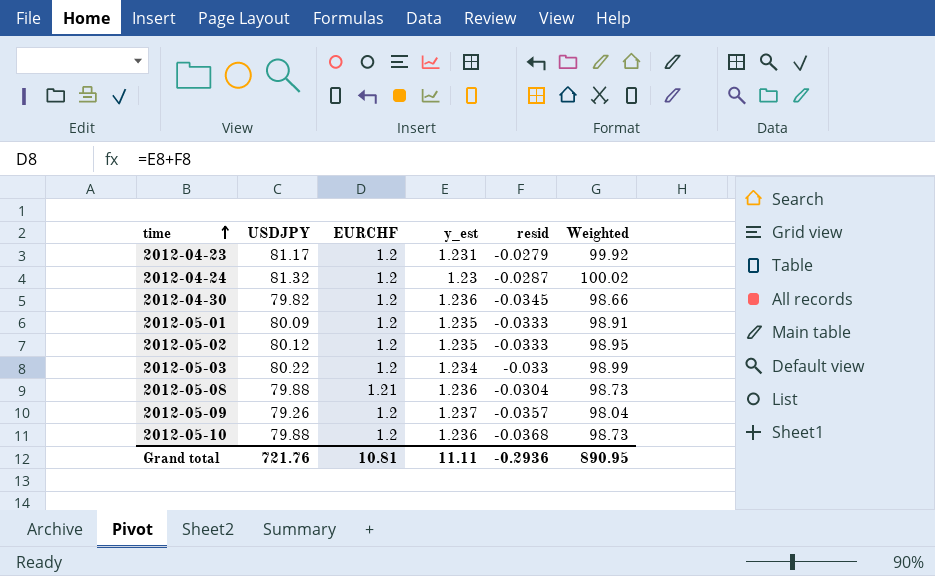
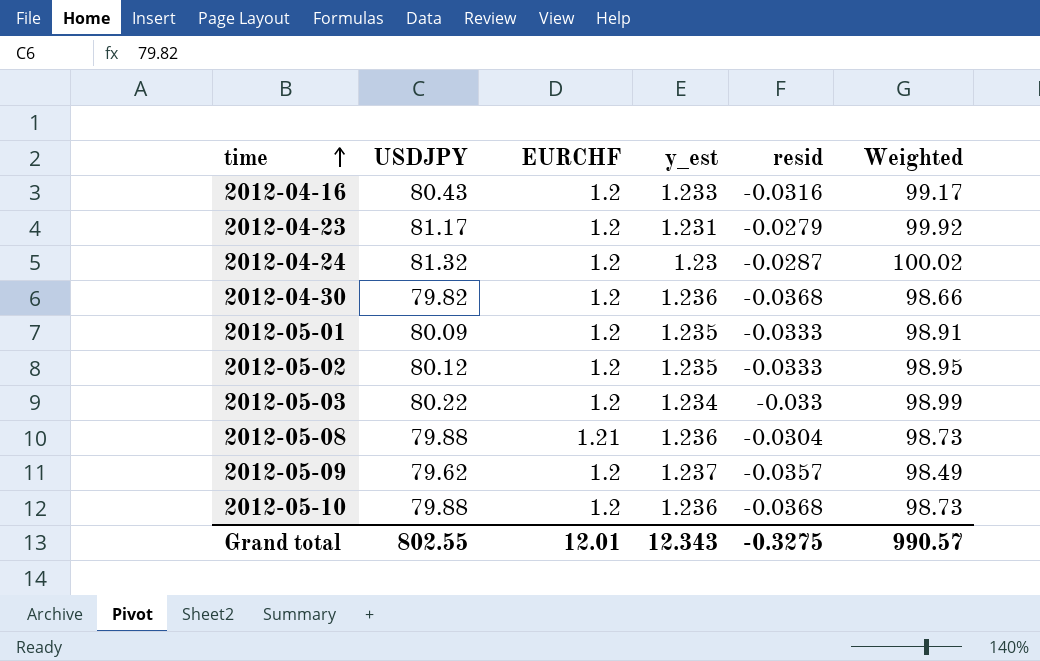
row 2012-04-16: none -> 80.43 | 1.2 | 1.233 | -0.0316 | 99.17
2012-04-30 | resid: -0.0345 -> -0.0368
2012-05-09 | USDJPY: 79.26 -> 79.62
2012-05-09 | Weighted: 98.04 -> 98.49
Grand total | USDJPY: 721.76 -> 802.55
Grand total | EURCHF: 10.81 -> 12.01
Grand total | y_est: 11.11 -> 12.343
Grand total | resid: -0.2936 -> -0.3275
Grand total | Weighted: 890.95 -> 990.57

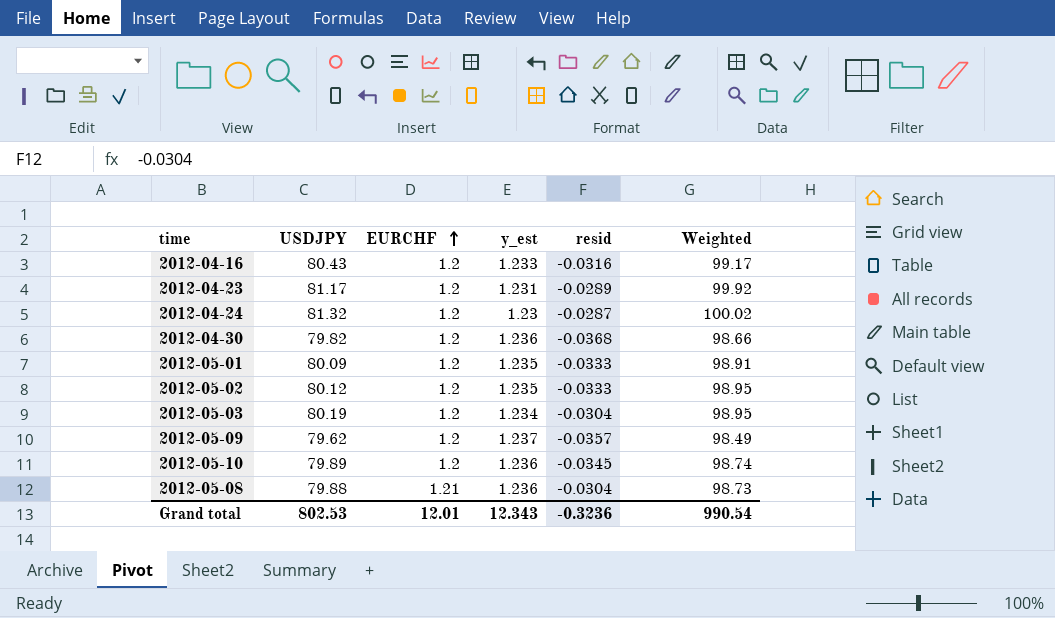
row order: time ascending -> EURCHF ascending
2012-04-23 | resid: -0.0279 -> -0.0289
2012-05-03 | USDJPY: 80.22 -> 80.19
2012-05-03 | resid: -0.033 -> -0.0304
2012-05-03 | Weighted: 98.99 -> 98.95
2012-05-10 | USDJPY: 79.88 -> 79.89
2012-05-10 | resid: -0.0368 -> -0.0345
2012-05-10 | Weighted: 98.73 -> 98.74
Grand total | USDJPY: 802.55 -> 802.53
Grand total | resid: -0.3275 -> -0.3236
Grand total | Weighted: 990.57 -> 990.54

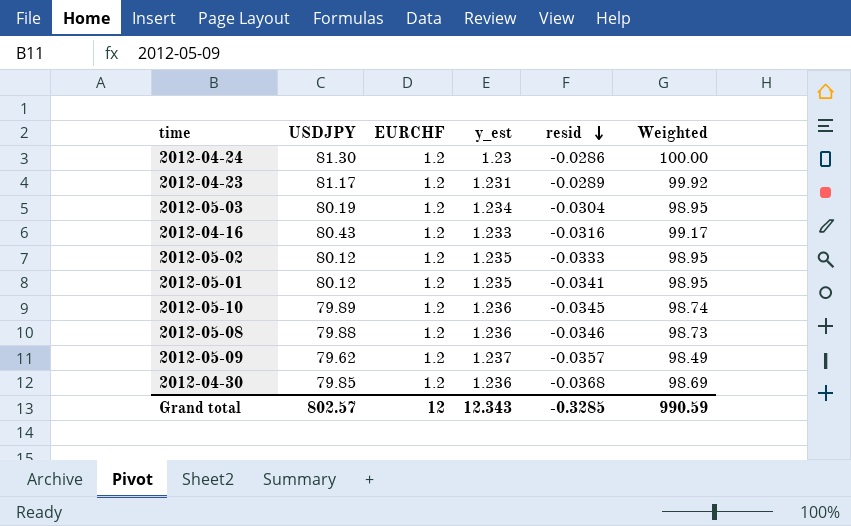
row order: EURCHF ascending -> resid descending
2012-04-24 | USDJPY: 81.32 -> 81.30
2012-04-24 | resid: -0.0287 -> -0.0286
2012-04-24 | Weighted: 100.02 -> 100.00
2012-05-01 | USDJPY: 80.09 -> 80.12
2012-05-01 | resid: -0.0333 -> -0.0341
2012-05-01 | Weighted: 98.91 -> 98.95
2012-05-08 | EURCHF: 1.21 -> 1.2
2012-05-08 | resid: -0.0304 -> -0.0346
2012-04-30 | USDJPY: 79.82 -> 79.85
2012-04-30 | Weighted: 98.66 -> 98.69
Grand total | USDJPY: 802.53 -> 802.57
Grand total | EURCHF: 12.01 -> 12
Grand total | resid: -0.3236 -> -0.3285
Grand total | Weighted: 990.54 -> 990.59

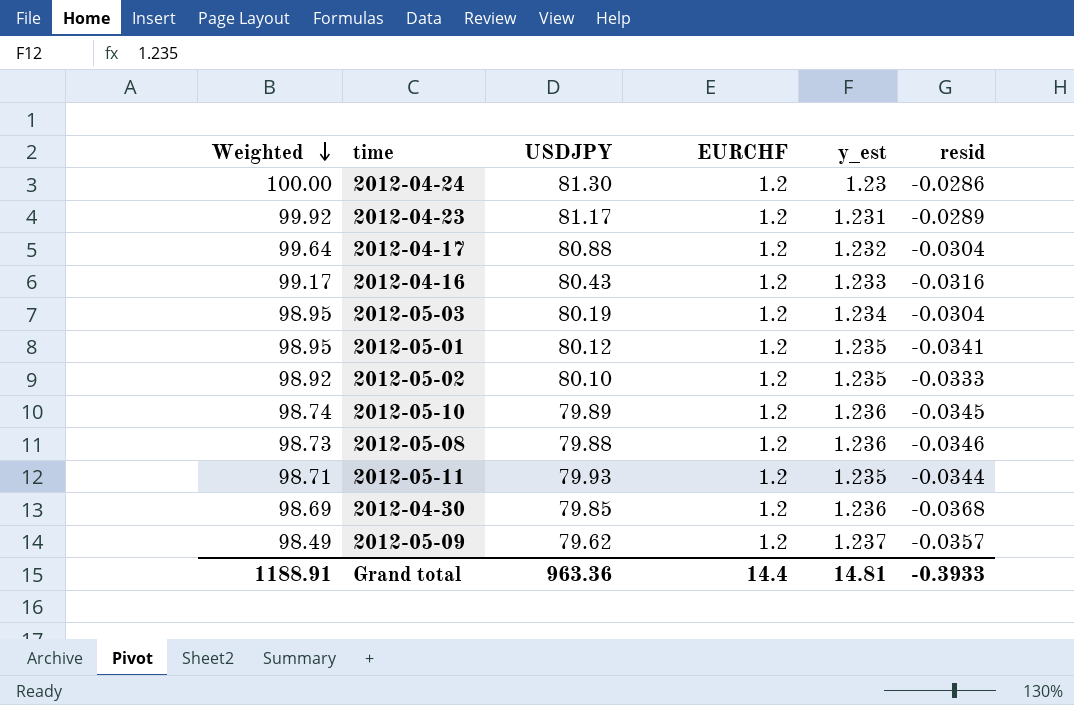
row order: resid descending -> Weighted descending
column Weighted | position: 6 -> 1
row 2012-04-17: none -> 99.64 | 80.88 | 1.2 | 1.232 | -0.0304
2012-05-02 | Weighted: 98.95 -> 98.92
2012-05-02 | USDJPY: 80.12 -> 80.10
row 2012-05-11: none -> 98.71 | 79.93 | 1.2 | 1.235 | -0.0344
Grand total | Weighted: 990.59 -> 1188.91
Grand total | USDJPY: 802.57 -> 963.36
Grand total | EURCHF: 12 -> 14.4
Grand total | y_est: 12.343 -> 14.81
Grand total | resid: -0.3285 -> -0.3933

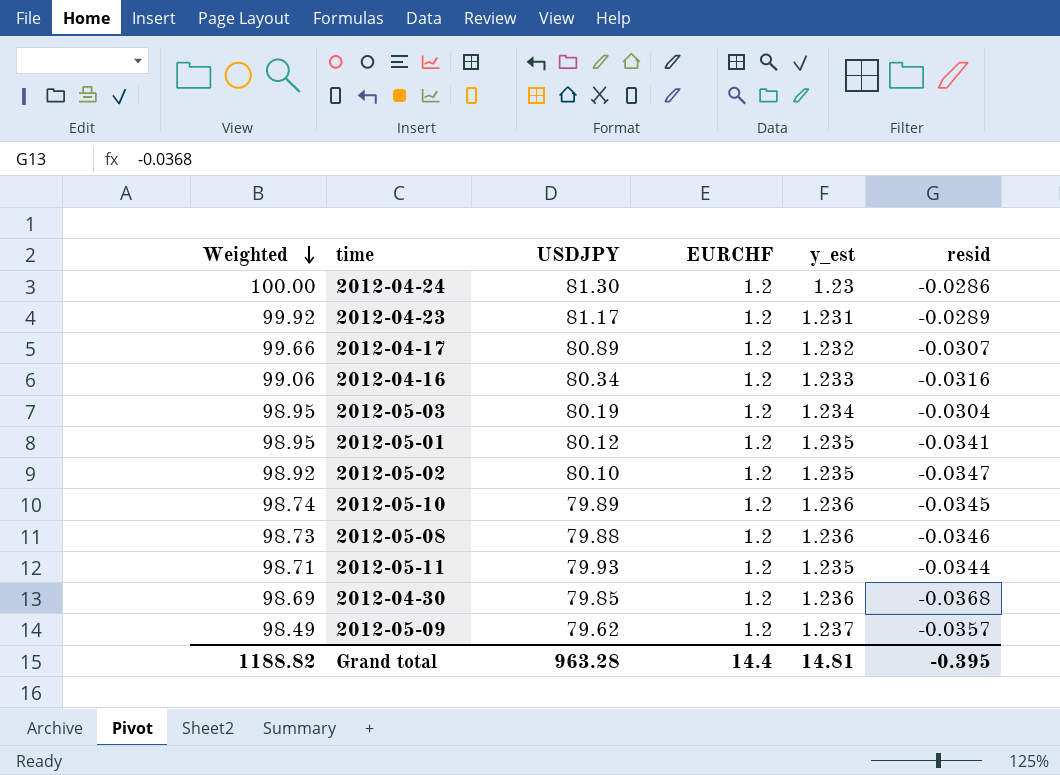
2012-04-17 | Weighted: 99.64 -> 99.66
2012-04-17 | USDJPY: 80.88 -> 80.89
2012-04-17 | resid: -0.0304 -> -0.0307
2012-04-16 | Weighted: 99.17 -> 99.06
2012-04-16 | USDJPY: 80.43 -> 80.34
2012-05-02 | resid: -0.0333 -> -0.0347
Grand total | Weighted: 1188.91 -> 1188.82
Grand total | USDJPY: 963.36 -> 963.28
Grand total | resid: -0.3933 -> -0.395

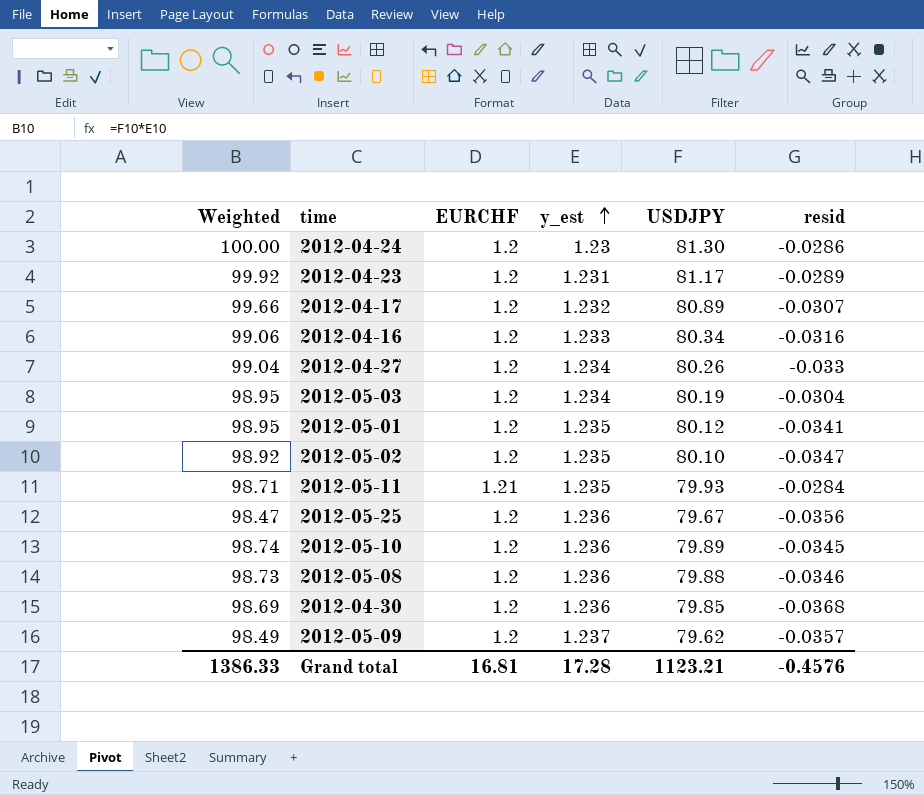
row order: Weighted descending -> y_est ascending
column USDJPY | position: 3 -> 5
row 2012-04-27: none -> 99.04 | 1.2 | 1.234 | 80.26 | -0.033
2012-05-11 | EURCHF: 1.2 -> 1.21
2012-05-11 | resid: -0.0344 -> -0.0284
row 2012-05-25: none -> 98.47 | 1.2 | 1.236 | 79.67 | -0.0356
Grand total | Weighted: 1188.82 -> 1386.33
Grand total | EURCHF: 14.4 -> 16.81
Grand total | y_est: 14.81 -> 17.28
Grand total | USDJPY: 963.28 -> 1123.21
Grand total | resid: -0.395 -> -0.4576

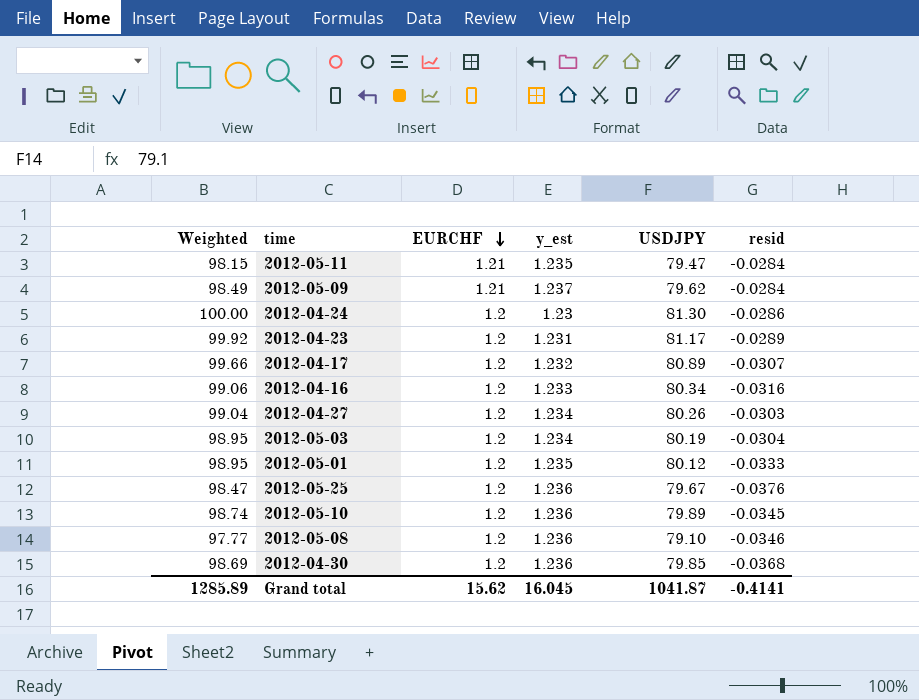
row order: y_est ascending -> EURCHF descending
row 2012-05-02: 98.92 | 1.2 | 1.235 | 80.10 | -0.0347 -> none
2012-05-11 | Weighted: 98.71 -> 98.15
2012-05-11 | USDJPY: 79.93 -> 79.47
2012-05-09 | EURCHF: 1.2 -> 1.21
2012-05-09 | resid: -0.0357 -> -0.0284
2012-04-27 | resid: -0.033 -> -0.0303
2012-05-01 | resid: -0.0341 -> -0.0333
2012-05-25 | resid: -0.0356 -> -0.0376
2012-05-08 | Weighted: 98.73 -> 97.77
2012-05-08 | USDJPY: 79.88 -> 79.10
Grand total | Weighted: 1386.33 -> 1285.89
Grand total | EURCHF: 16.81 -> 15.62
Grand total | y_est: 17.28 -> 16.045
Grand total | USDJPY: 1123.21 -> 1041.87
Grand total | resid: -0.4576 -> -0.4141

